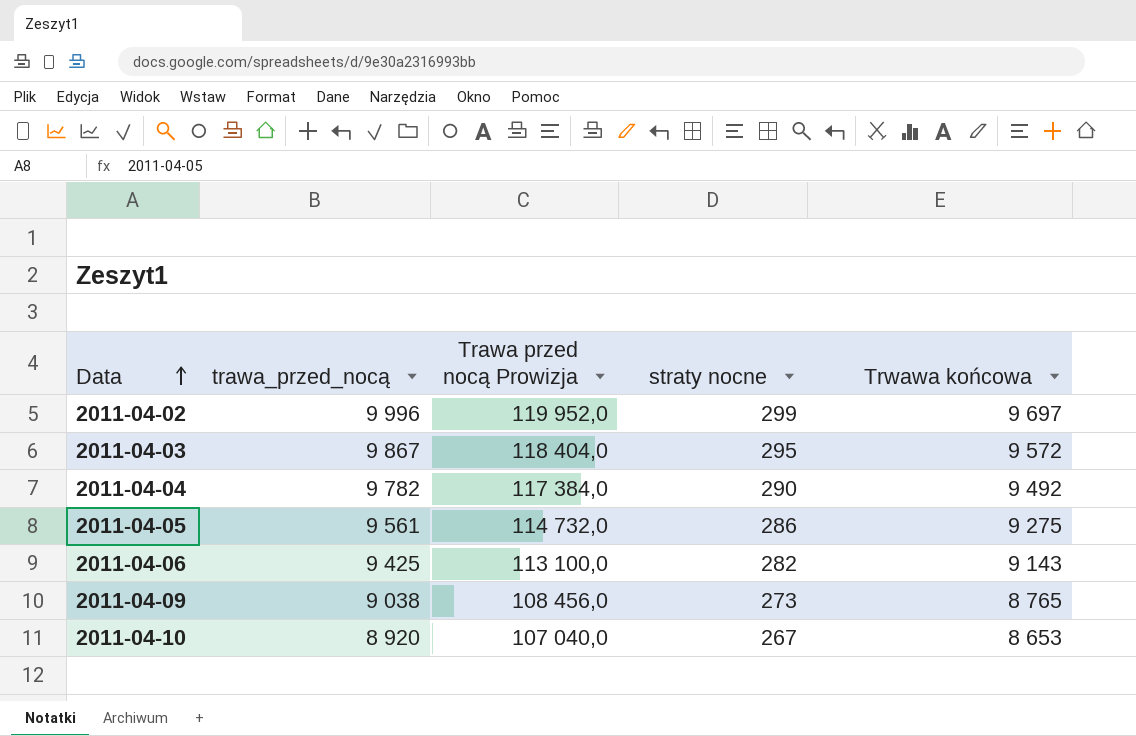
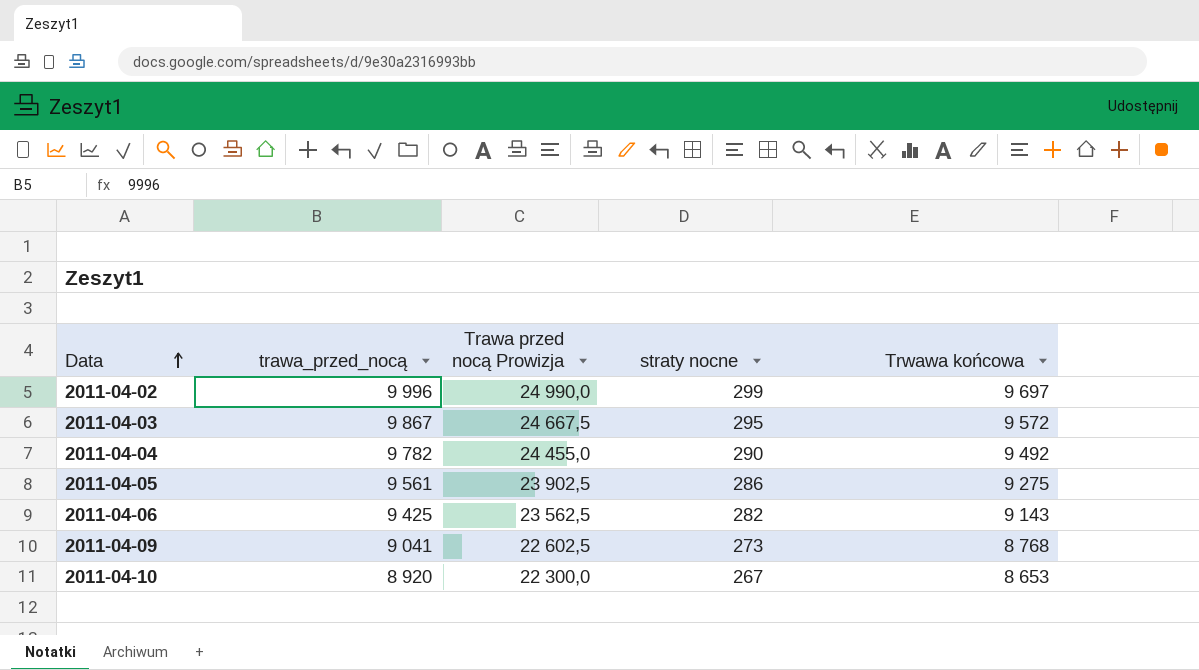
column Trawa przed nocą Prowizja | formula: [trawa_przed_nocą] * 12 -> [trawa_przed_nocą] * 2,5
2011-04-09 | trawa_przed_nocą: 9 038 -> 9 041
2011-04-09 | Trwawa końcowa: 8 765 -> 8 768

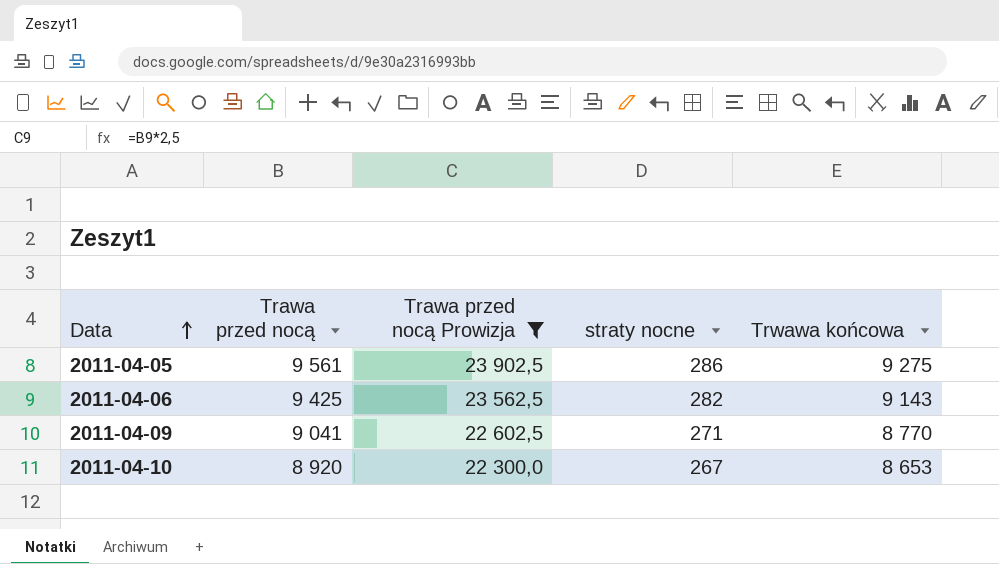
filter: none -> Trawa przed nocą Prowizja <= 23 902,5
column name: trawa_przed_nocą -> Trawa przed nocą
2011-04-09 | straty nocne: 273 -> 271
2011-04-09 | Trwawa końcowa: 8 768 -> 8 770

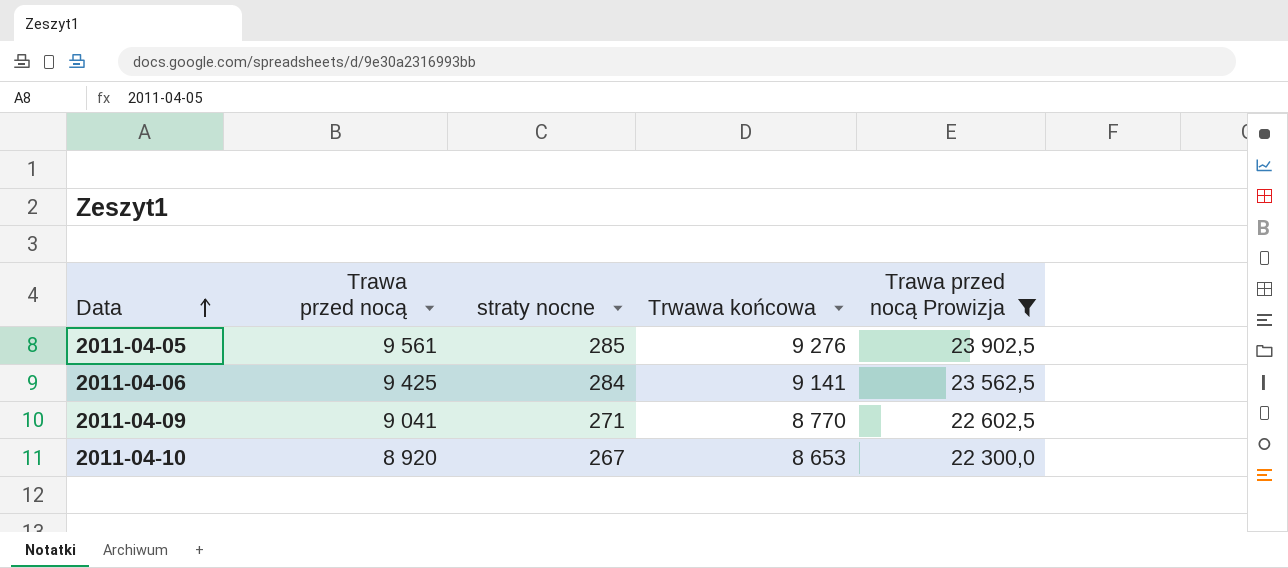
column Trawa przed nocą Prowizja | position: 3 -> 5
2011-04-05 | straty nocne: 286 -> 285
2011-04-05 | Trwawa końcowa: 9 275 -> 9 276
2011-04-06 | straty nocne: 282 -> 284
2011-04-06 | Trwawa końcowa: 9 143 -> 9 141

